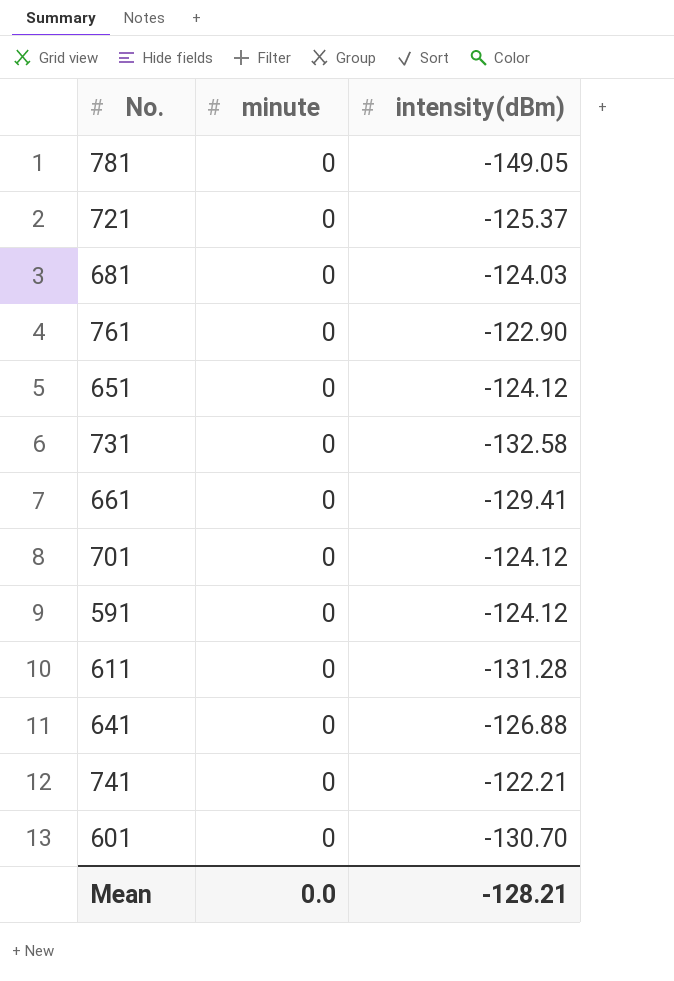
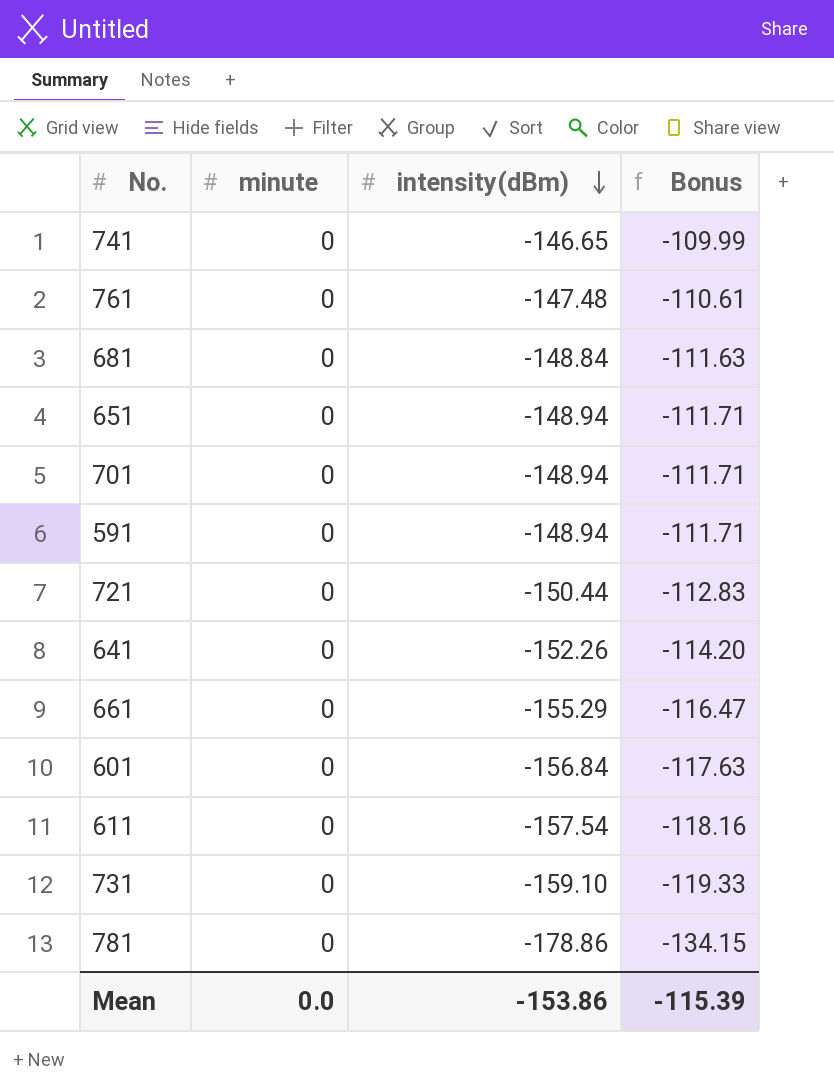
row order: none -> intensity(dBm) descending
column Bonus | formula: none -> [intensity(dBm)] * 0.75
741 | intensity(dBm): -122.21 -> -146.65
761 | intensity(dBm): -122.90 -> -147.48
681 | intensity(dBm): -124.03 -> -148.84
651 | intensity(dBm): -124.12 -> -148.94
701 | intensity(dBm): -124.12 -> -148.94
591 | intensity(dBm): -124.12 -> -148.94
721 | intensity(dBm): -125.37 -> -150.44
641 | intensity(dBm): -126.88 -> -152.26
661 | intensity(dBm): -129.41 -> -155.29
601 | intensity(dBm): -130.70 -> -156.84
611 | intensity(dBm): -131.28 -> -157.54
731 | intensity(dBm): -132.58 -> -159.10
781 | intensity(dBm): -149.05 -> -178.86
Mean | intensity(dBm): -128.21 -> -153.86

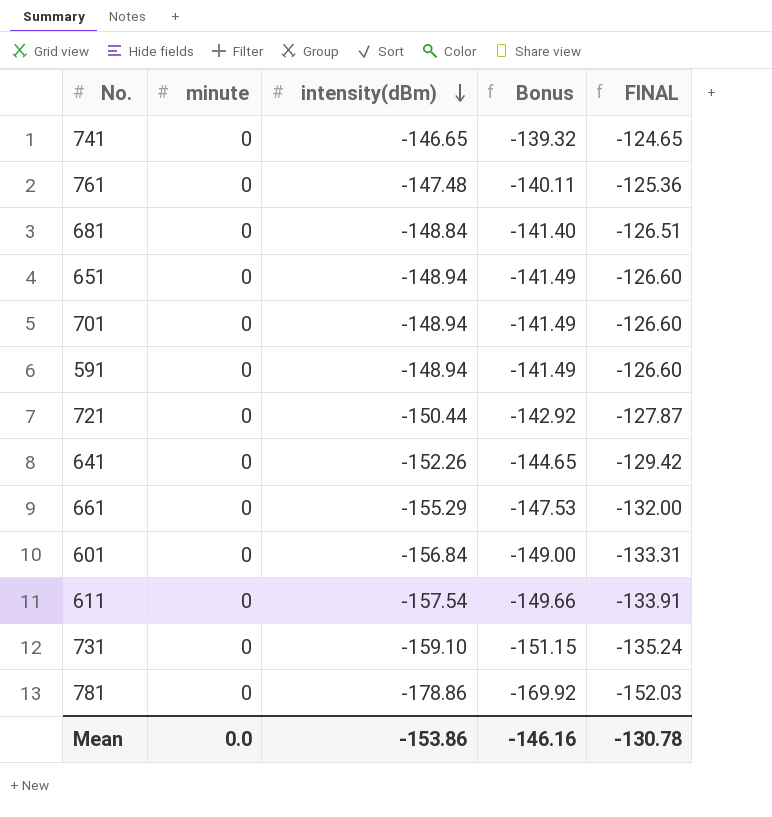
column Bonus | formula: [intensity(dBm)] * 0.75 -> [intensity(dBm)] * 0.95
column FINAL | formula: none -> [intensity(dBm)] * 0.85
Mean | Bonus: -115.39 -> -146.16

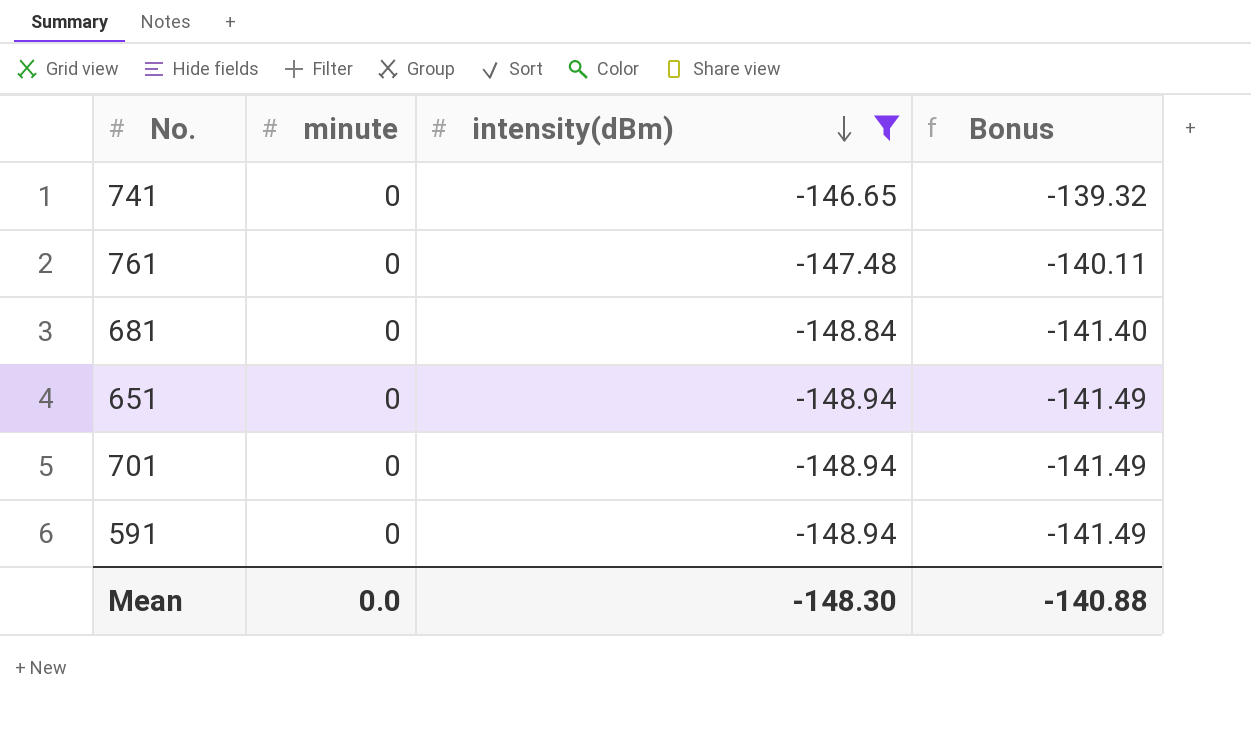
filter: none -> intensity(dBm) >= -148.94
column FINAL | formula: [intensity(dBm)] * 0.85 -> none
Mean | intensity(dBm): -153.86 -> -148.30
Mean | Bonus: -146.16 -> -140.88

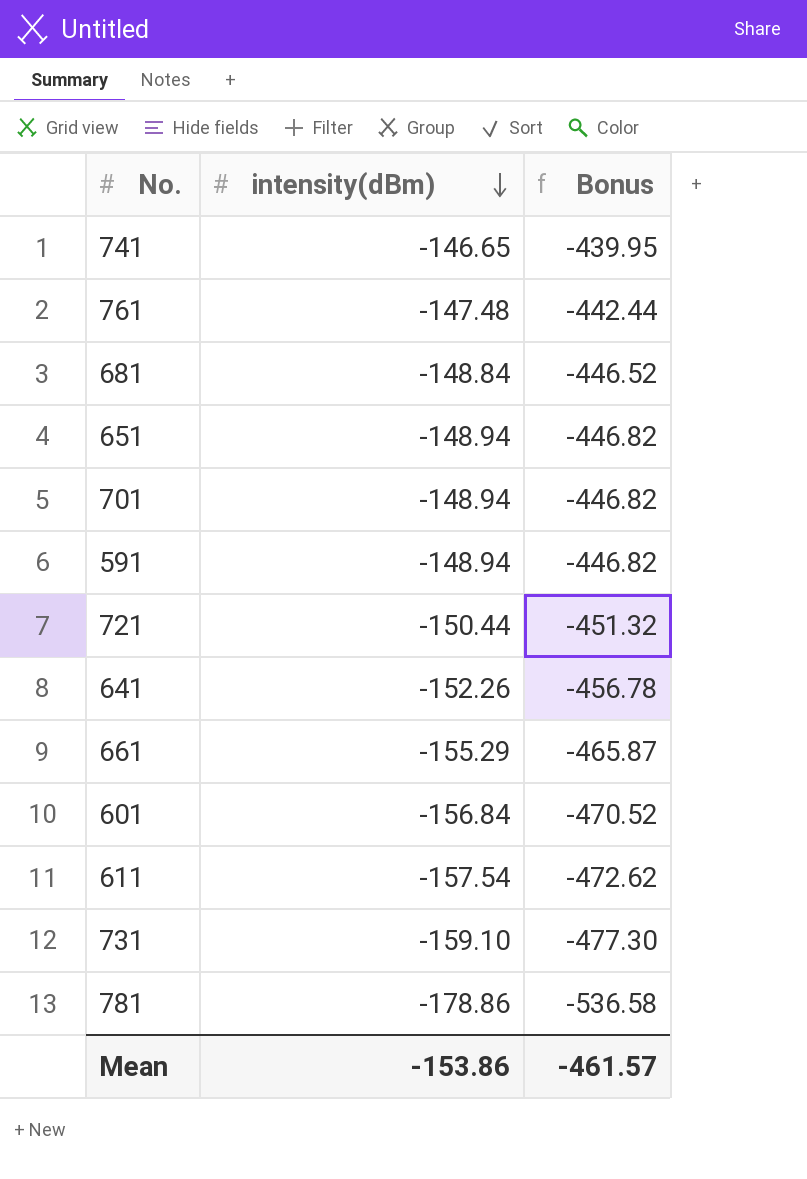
filter: intensity(dBm) >= -148.94 -> none
column minute | position: 2 -> none
column Bonus | formula: [intensity(dBm)] * 0.95 -> [intensity(dBm)] * 3
Mean | intensity(dBm): -148.30 -> -153.86
Mean | Bonus: -140.88 -> -461.57

